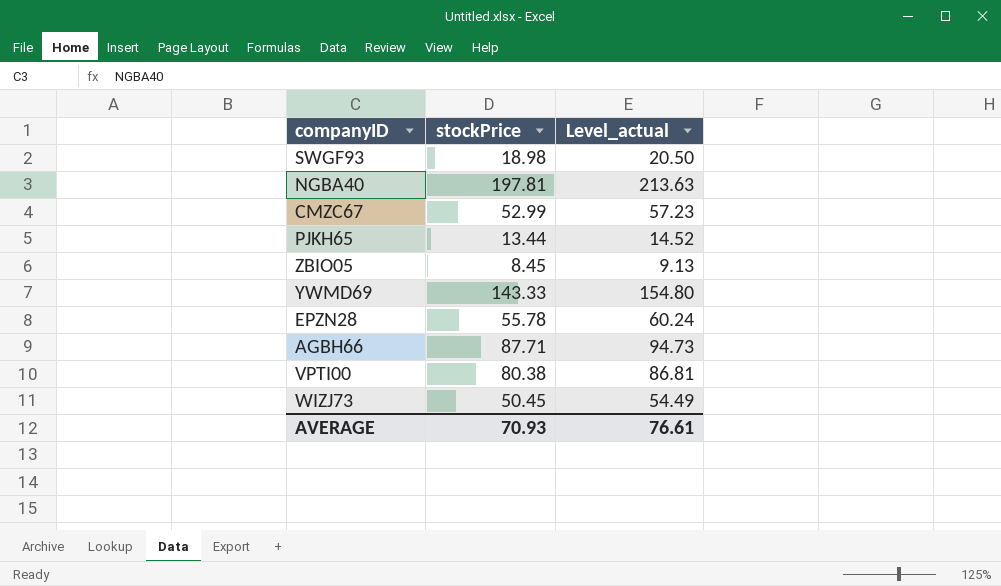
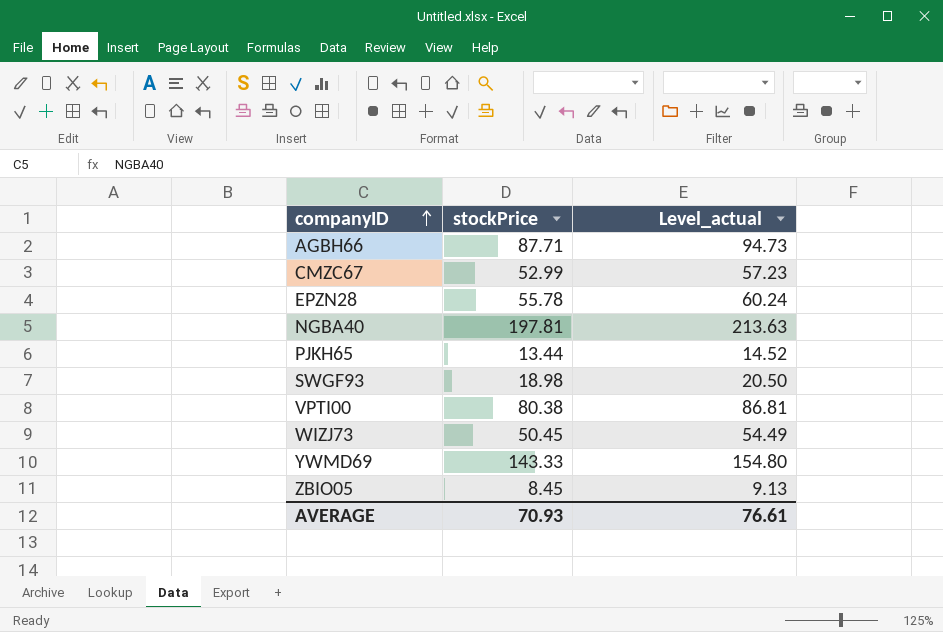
row order: none -> companyID ascending

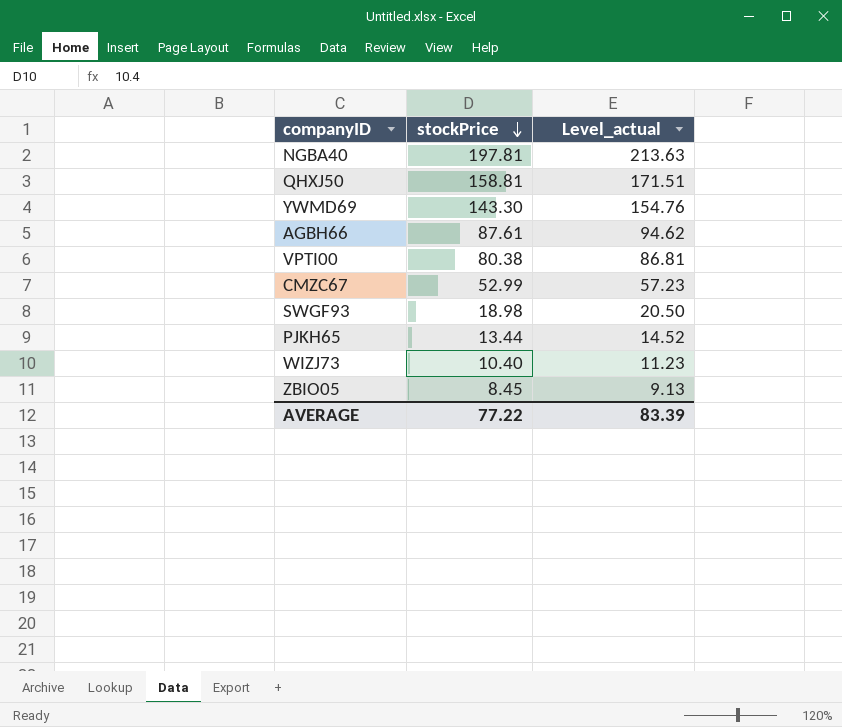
row order: companyID ascending -> stockPrice descending
row EPZN28: 55.78 | 60.24 -> none
row QHXJ50: none -> 158.81 | 171.51
YWMD69 | stockPrice: 143.33 -> 143.30
YWMD69 | Level_actual: 154.80 -> 154.76
AGBH66 | stockPrice: 87.71 -> 87.61
AGBH66 | Level_actual: 94.73 -> 94.62
WIZJ73 | stockPrice: 50.45 -> 10.40
WIZJ73 | Level_actual: 54.49 -> 11.23
AVERAGE | stockPrice: 70.93 -> 77.22
AVERAGE | Level_actual: 76.61 -> 83.39

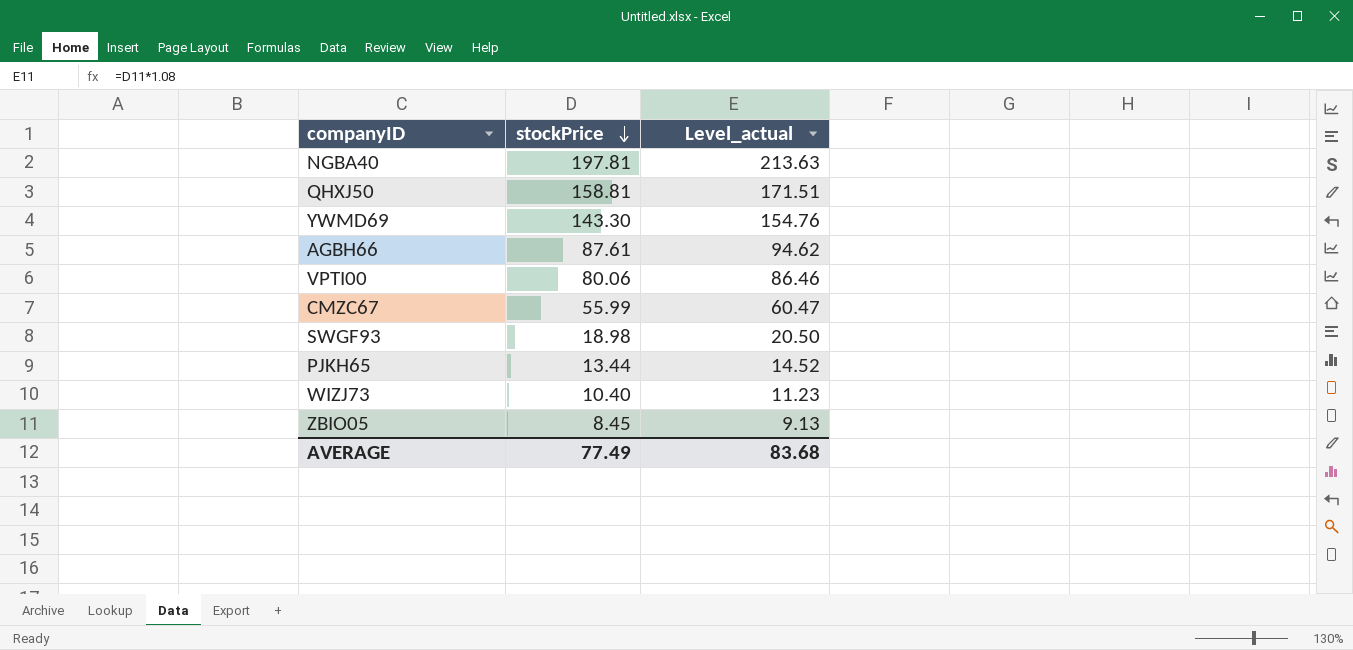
VPTI00 | stockPrice: 80.38 -> 80.06
VPTI00 | Level_actual: 86.81 -> 86.46
CMZC67 | stockPrice: 52.99 -> 55.99
CMZC67 | Level_actual: 57.23 -> 60.47
AVERAGE | stockPrice: 77.22 -> 77.49
AVERAGE | Level_actual: 83.39 -> 83.68

